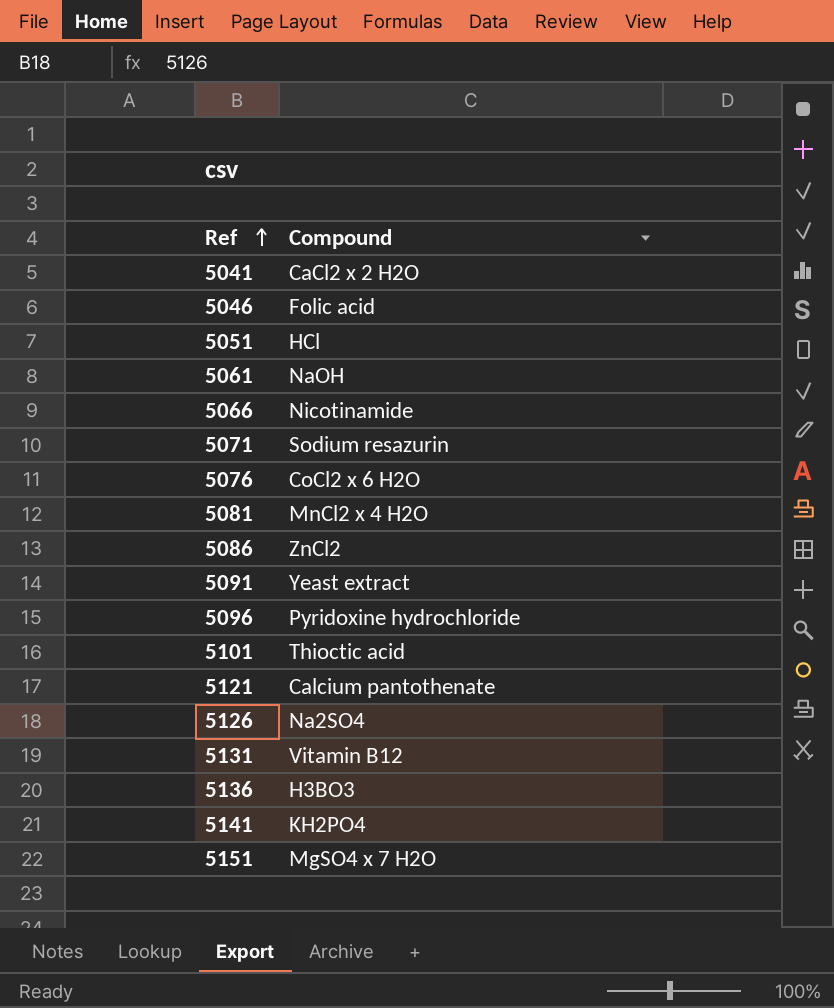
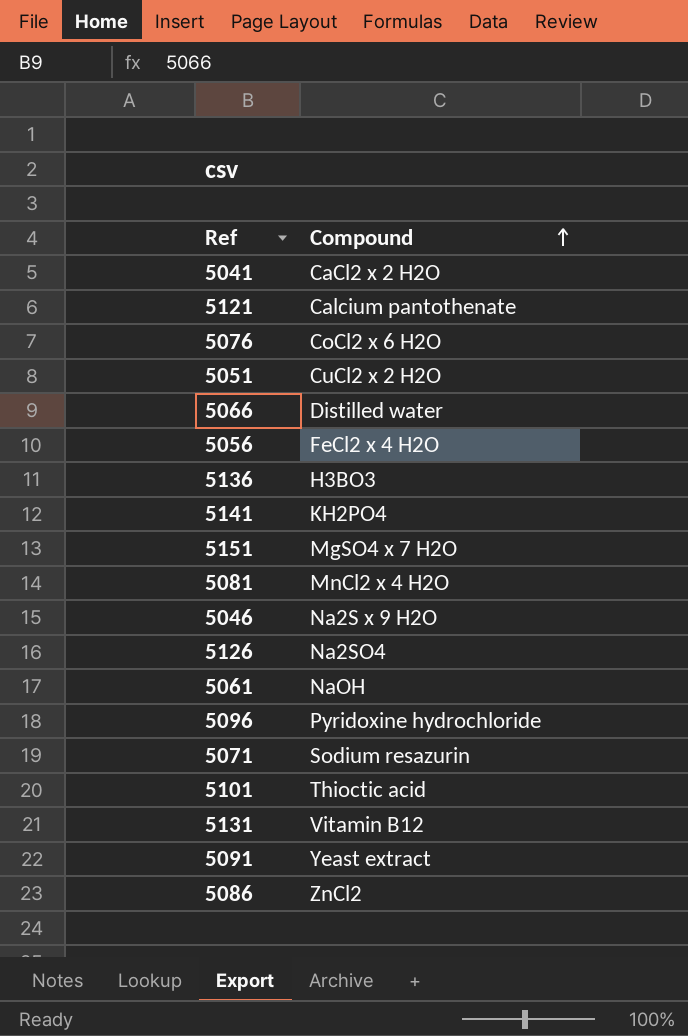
row order: Ref ascending -> Compound ascending
5051 | Compound: HCl -> CuCl2 x 2 H2O
5066 | Compound: Nicotinamide -> Distilled water
row 5056: none -> FeCl2 x 4 H2O
5046 | Compound: Folic acid -> Na2S x 9 H2O

